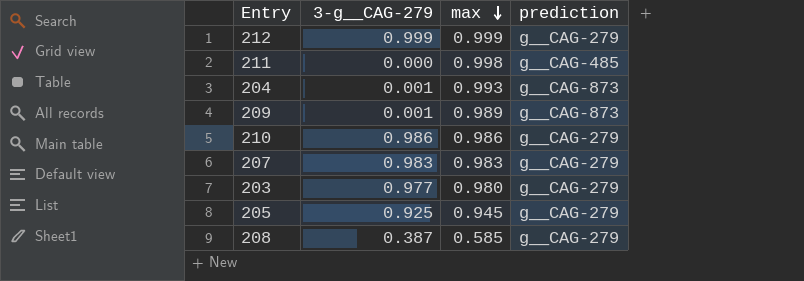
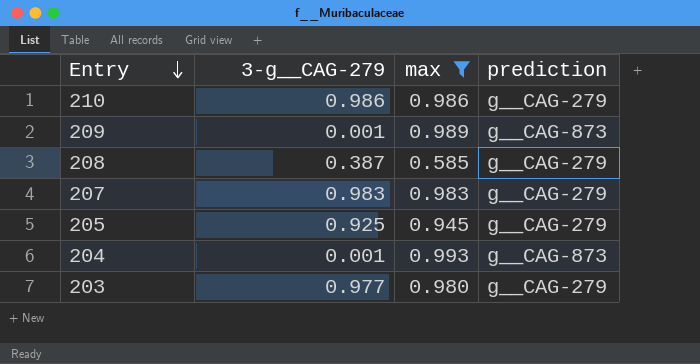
filter: none -> max <= 0.993
row order: max descending -> Entry descending

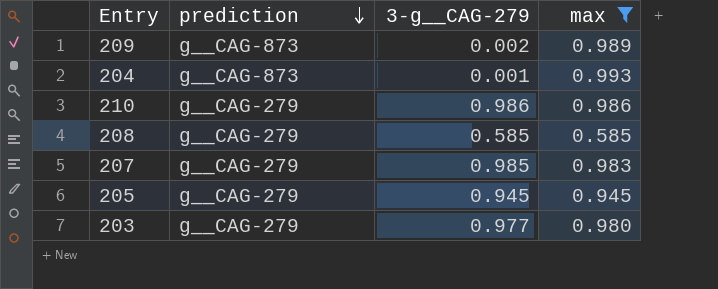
row order: Entry descending -> prediction descending
column prediction | position: 4 -> 2
209 | 3-g__CAG-279: 0.001 -> 0.002
208 | 3-g__CAG-279: 0.387 -> 0.585
207 | 3-g__CAG-279: 0.983 -> 0.985
205 | 3-g__CAG-279: 0.925 -> 0.945

